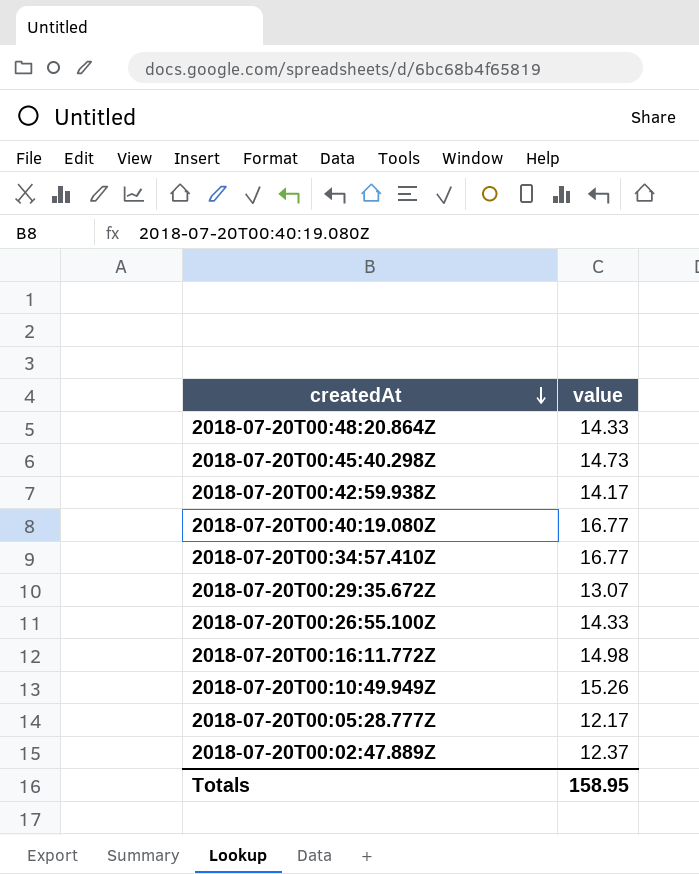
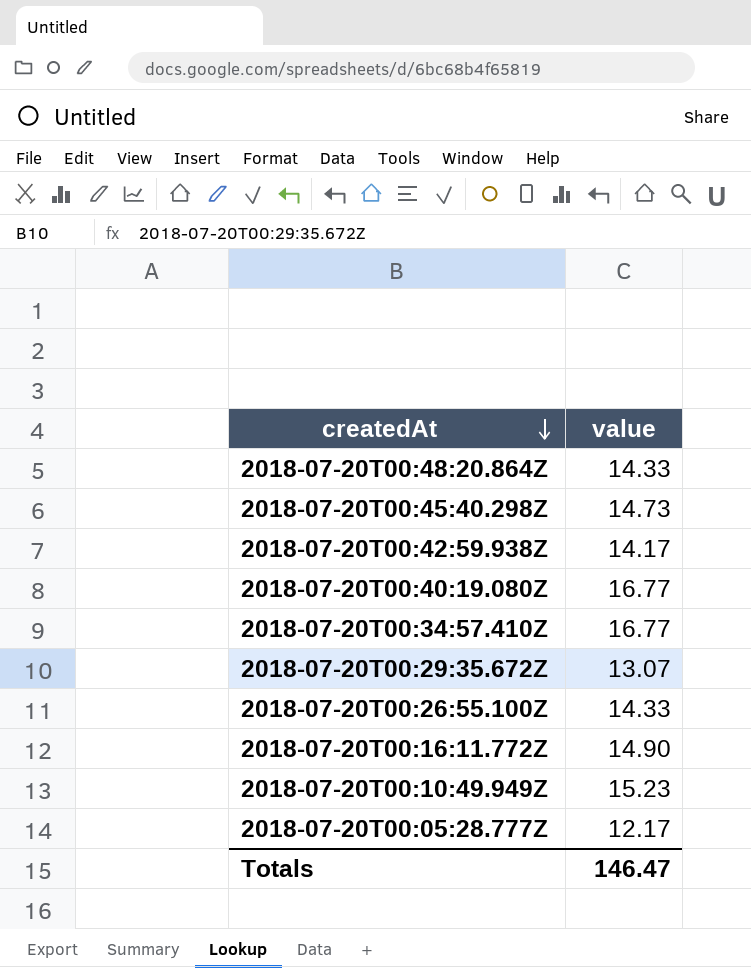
row 2018-07-20T00:02:47.889Z: 12.37 -> none
2018-07-20T00:16:11.772Z | value: 14.98 -> 14.90
2018-07-20T00:10:49.949Z | value: 15.26 -> 15.23
Totals | value: 158.95 -> 146.47

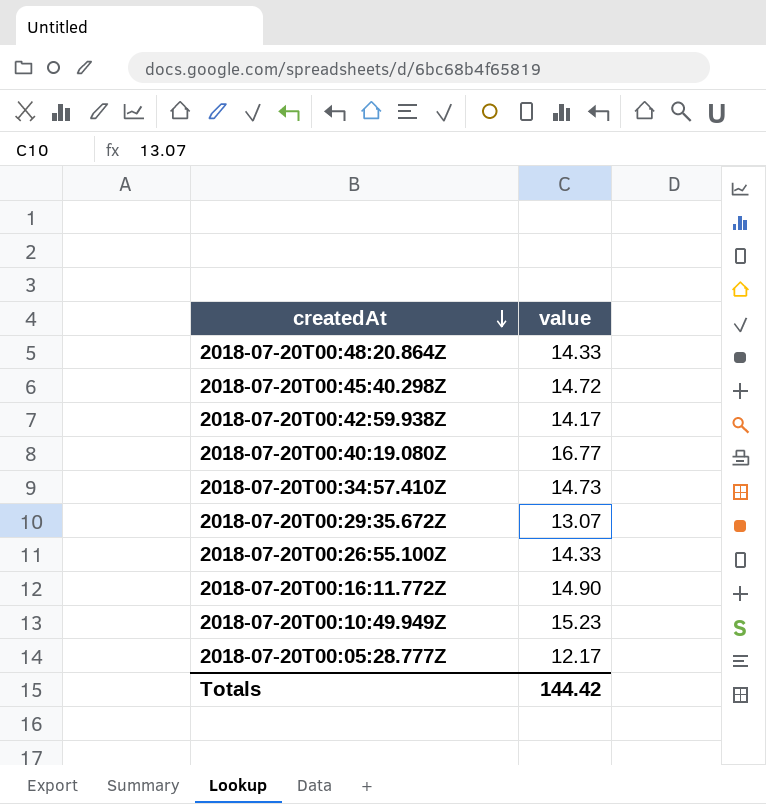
2018-07-20T00:45:40.298Z | value: 14.73 -> 14.72
2018-07-20T00:34:57.410Z | value: 16.77 -> 14.73
Totals | value: 146.47 -> 144.42

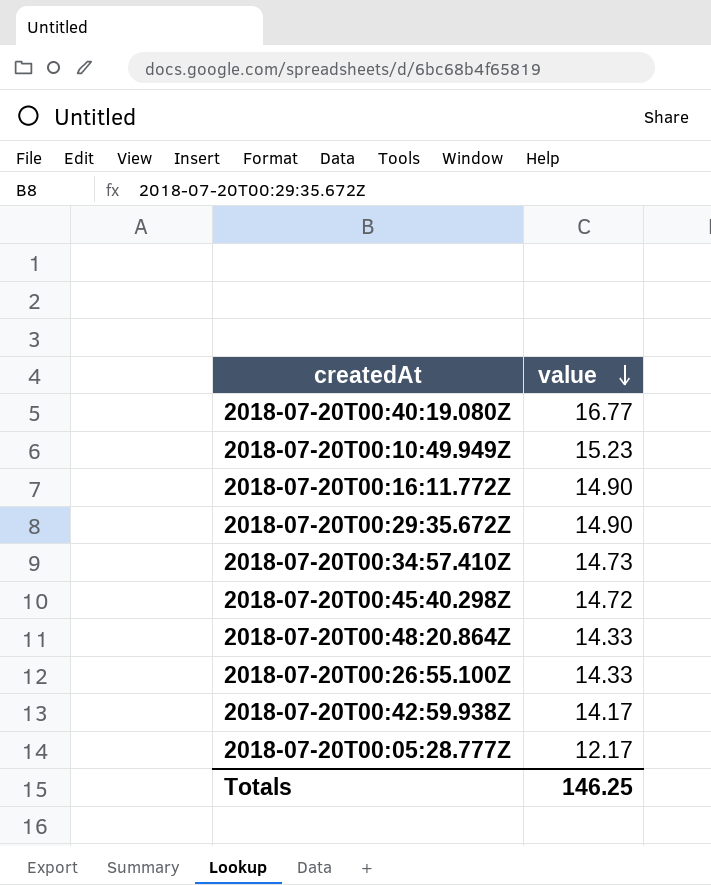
row order: createdAt descending -> value descending
2018-07-20T00:29:35.672Z | value: 13.07 -> 14.90
Totals | value: 144.42 -> 146.25

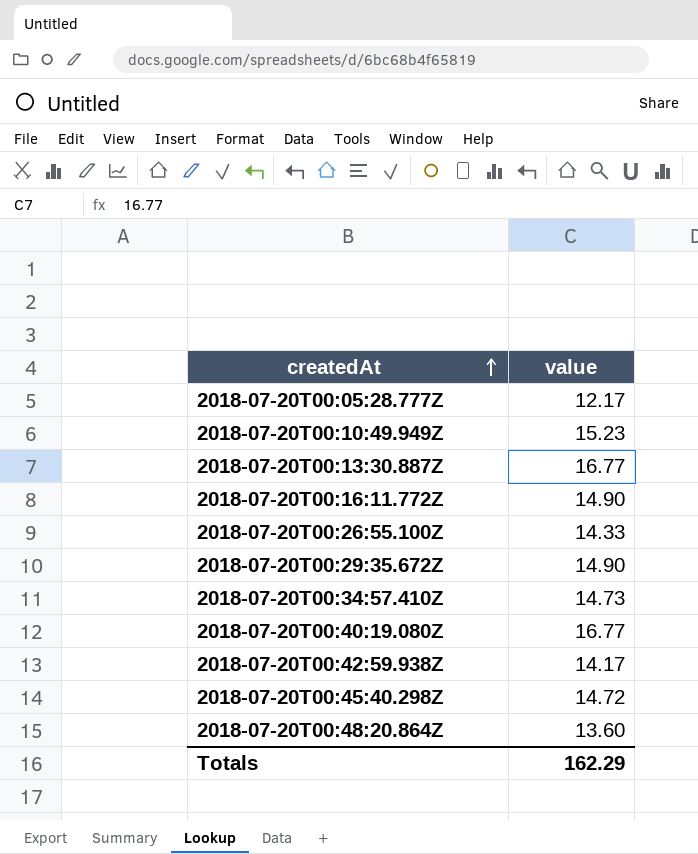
row order: value descending -> createdAt ascending
row 2018-07-20T00:13:30.887Z: none -> 16.77
2018-07-20T00:48:20.864Z | value: 14.33 -> 13.60
Totals | value: 146.25 -> 162.29

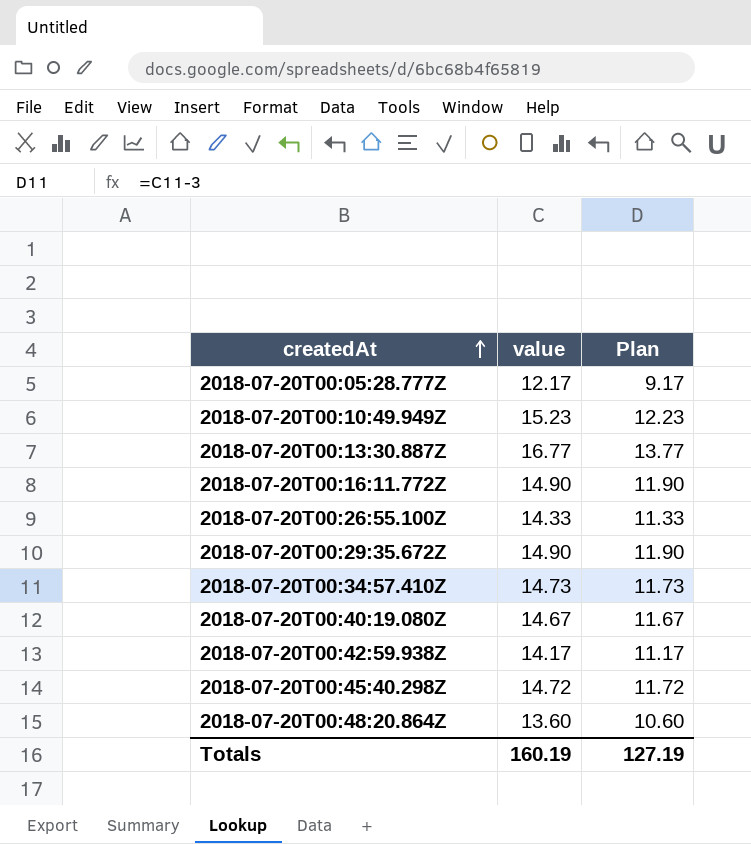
column Plan | formula: none -> [value] - 3
2018-07-20T00:40:19.080Z | value: 16.77 -> 14.67
Totals | value: 162.29 -> 160.19

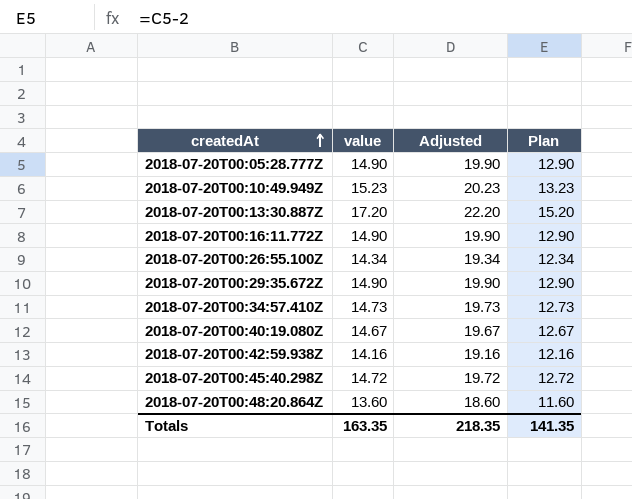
column Adjusted | formula: none -> [value] + 5
column Plan | formula: [value] - 3 -> [value] - 2
2018-07-20T00:05:28.777Z | value: 12.17 -> 14.90
2018-07-20T00:13:30.887Z | value: 16.77 -> 17.20
2018-07-20T00:26:55.100Z | value: 14.33 -> 14.34
2018-07-20T00:42:59.938Z | value: 14.17 -> 14.16
Totals | value: 160.19 -> 163.35
Totals | Plan: 127.19 -> 141.35

